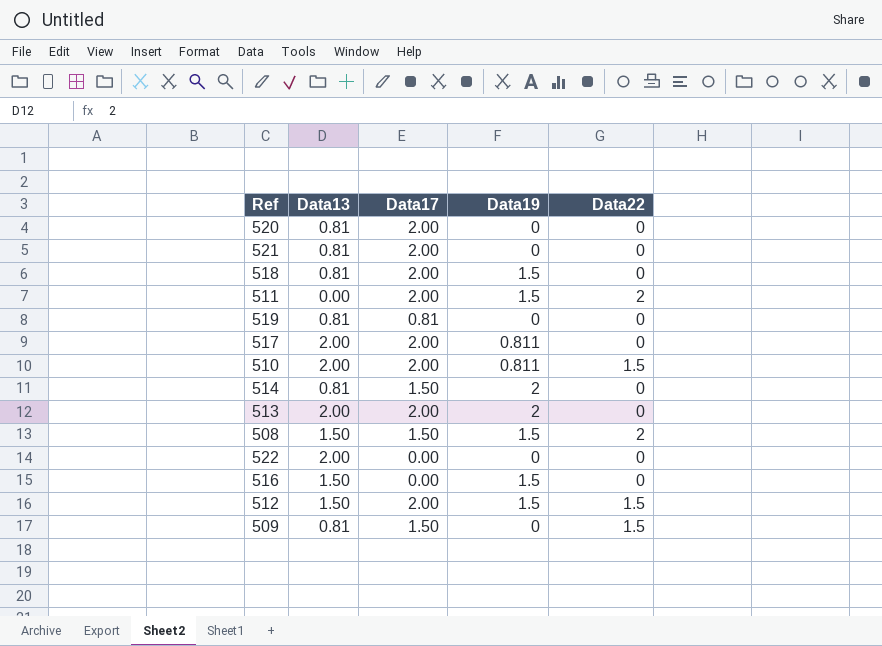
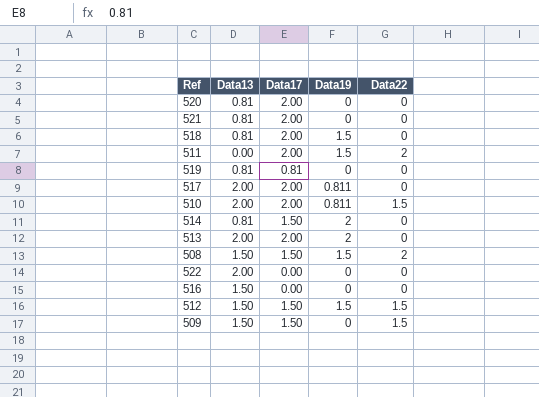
516 | Data19: 1.5 -> 0
512 | Data17: 2.00 -> 1.50
509 | Data13: 0.81 -> 1.50

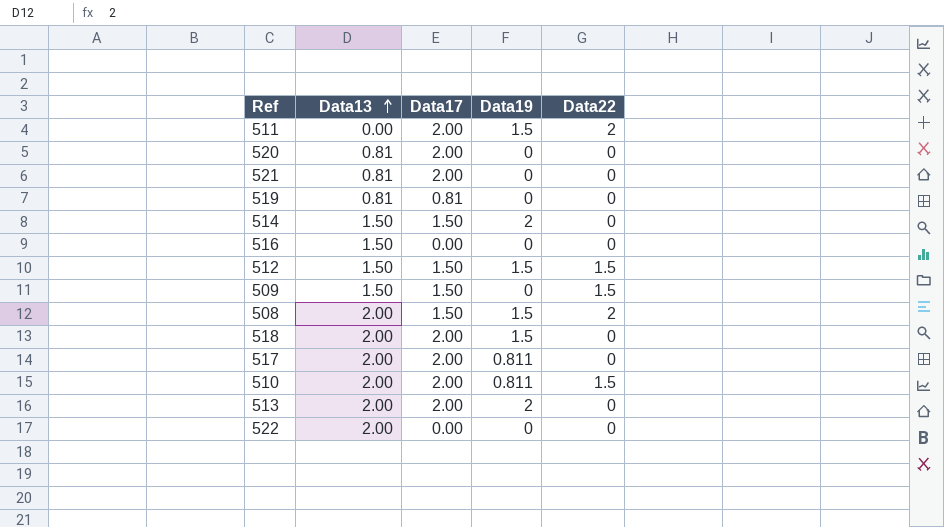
row order: none -> Data13 ascending
514 | Data13: 0.81 -> 1.50
508 | Data13: 1.50 -> 2.00
518 | Data13: 0.81 -> 2.00

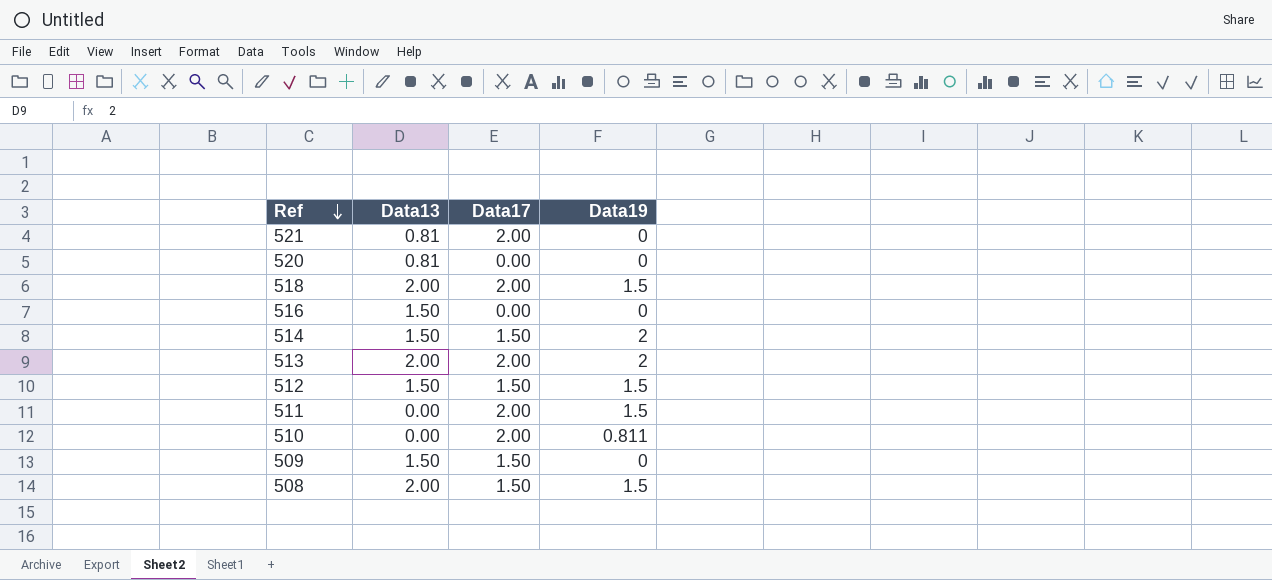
row order: Data13 ascending -> Ref descending
column Data22 | position: 5 -> none
row 519: 0.81 | 0.81 | 0 | 0 -> none
row 517: 2.00 | 2.00 | 0.811 | 0 -> none
row 522: 2.00 | 0.00 | 0 | 0 -> none
520 | Data17: 2.00 -> 0.00
510 | Data13: 2.00 -> 0.00

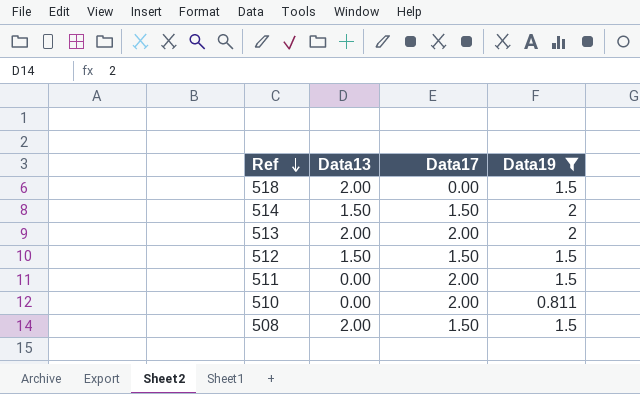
filter: none -> Data19 != 0
518 | Data17: 2.00 -> 0.00

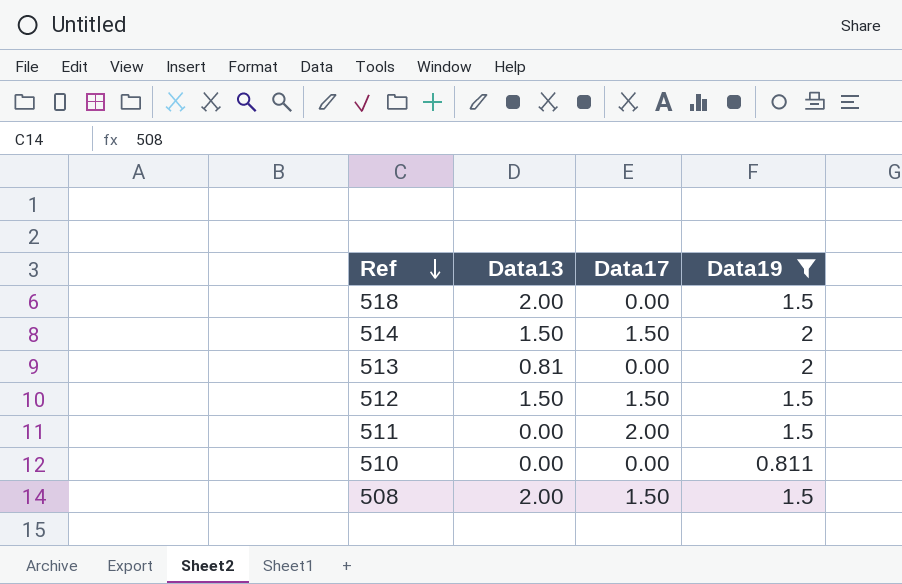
513 | Data13: 2.00 -> 0.81
513 | Data17: 2.00 -> 0.00
510 | Data17: 2.00 -> 0.00

